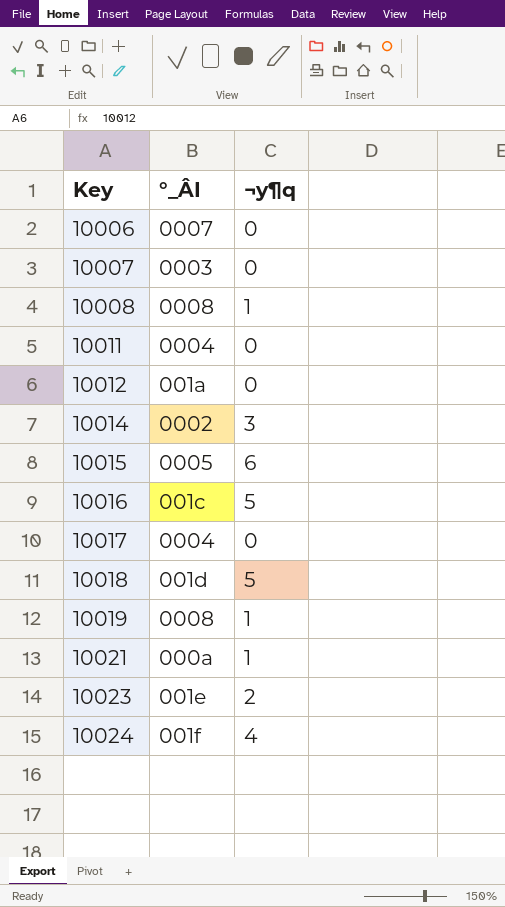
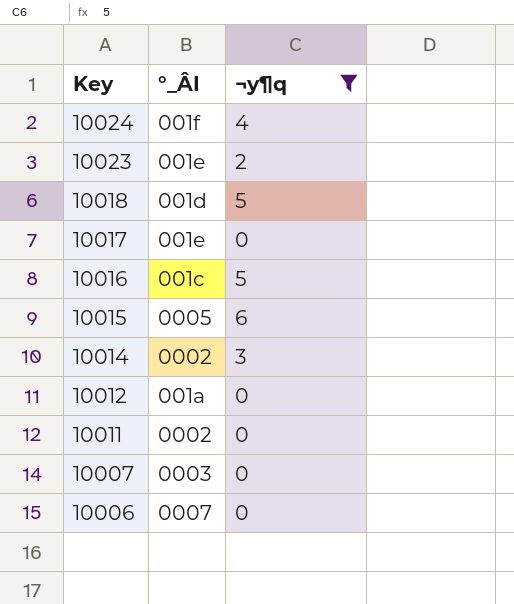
filter: none -> ¬y¶q != 1
row order: Key ascending -> Key descending
10017 | °_ÂI: 0004 -> 001e
10011 | °_ÂI: 0004 -> 0002

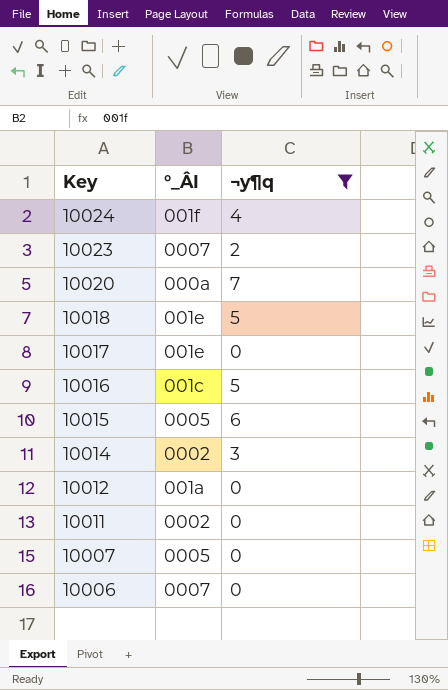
10023 | °_ÂI: 001e -> 0007
row 10020: none -> 000a | 7
10018 | °_ÂI: 001d -> 001e
10007 | °_ÂI: 0003 -> 0005

